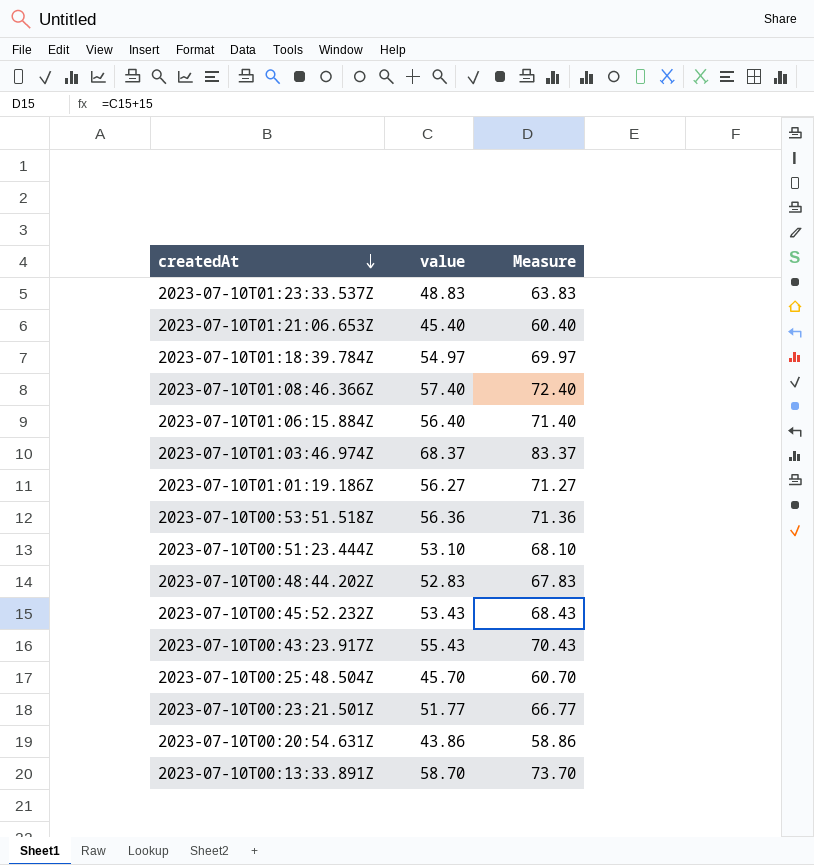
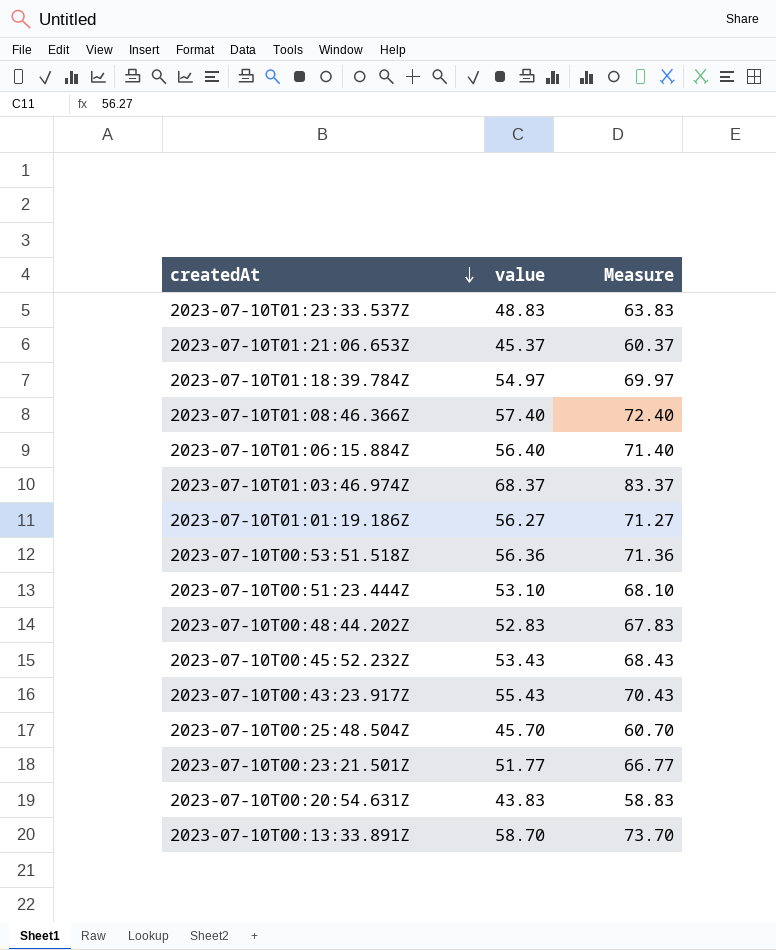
2023-07-10T01:21:06.653Z | value: 45.40 -> 45.37
2023-07-10T01:21:06.653Z | Measure: 60.40 -> 60.37
2023-07-10T00:20:54.631Z | value: 43.86 -> 43.83
2023-07-10T00:20:54.631Z | Measure: 58.86 -> 58.83

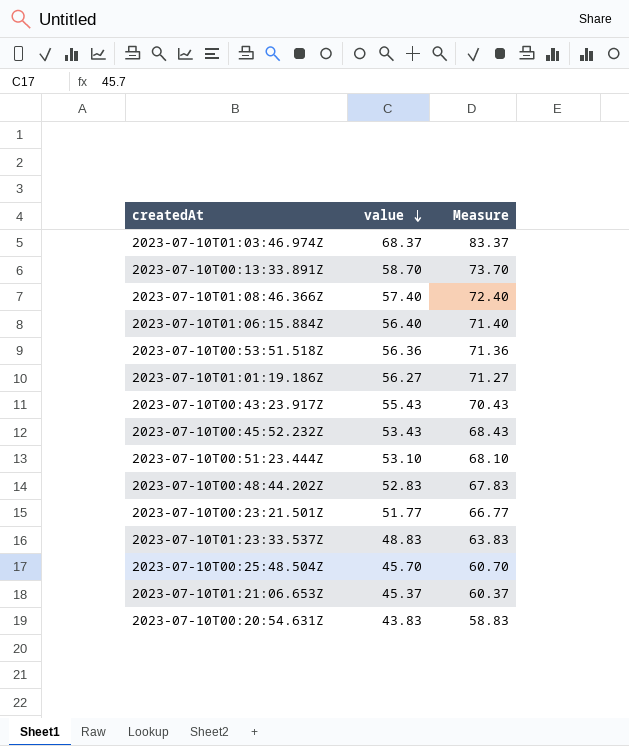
row order: createdAt descending -> value descending
row 2023-07-10T01:18:39.784Z: 54.97 | 69.97 -> none

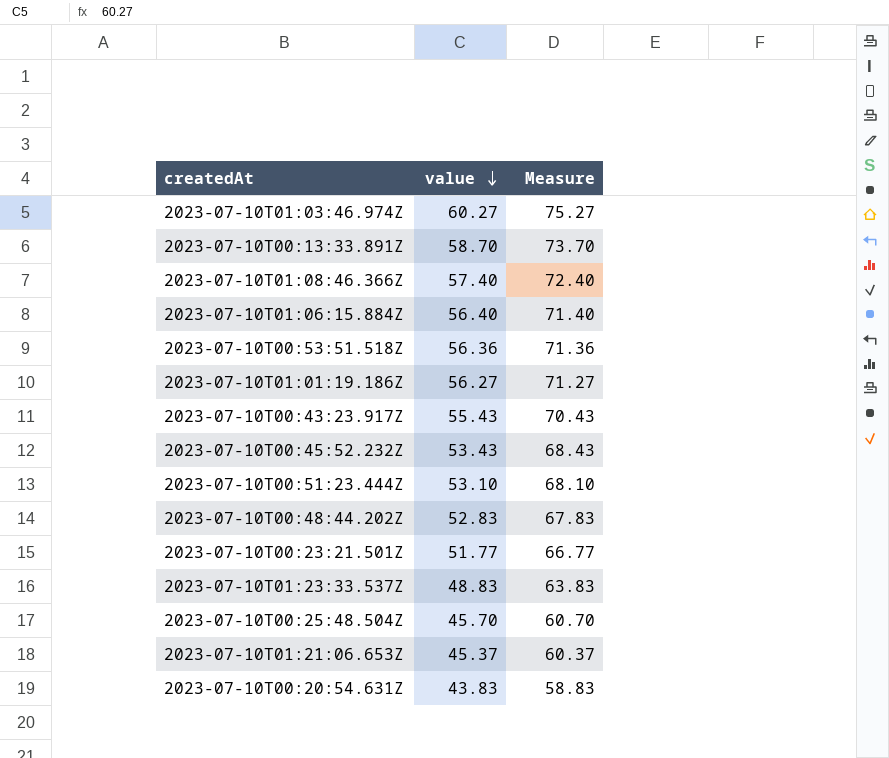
2023-07-10T01:03:46.974Z | value: 68.37 -> 60.27
2023-07-10T01:03:46.974Z | Measure: 83.37 -> 75.27

